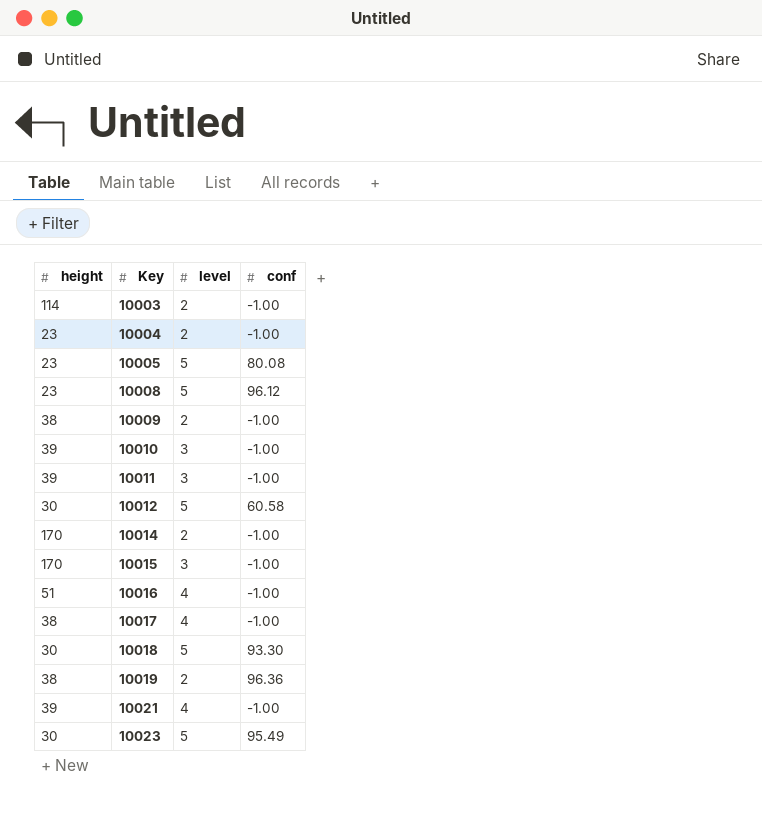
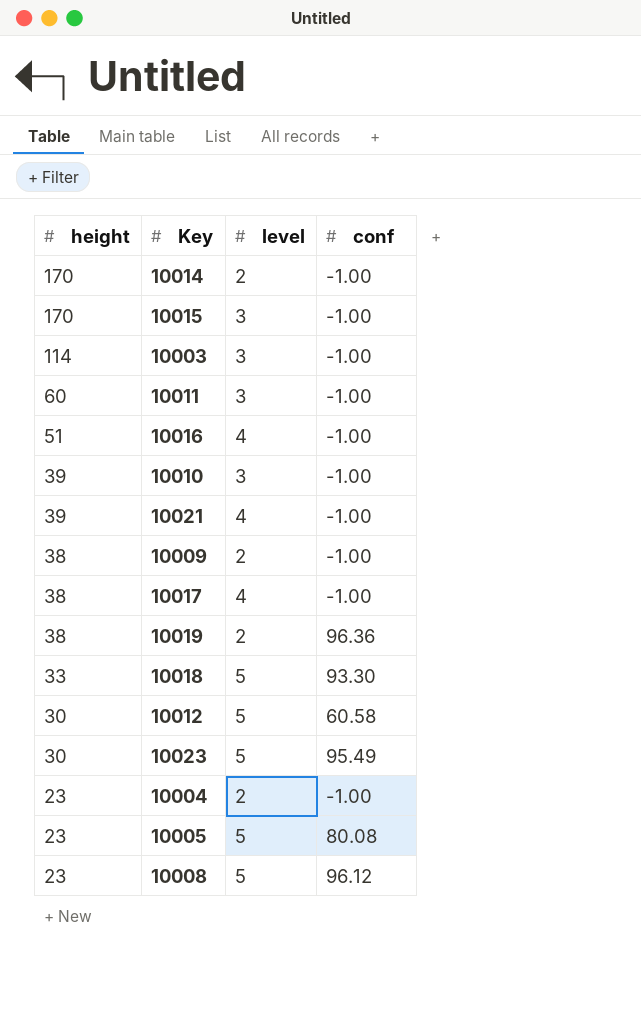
row order: Key ascending -> height descending
10003 | level: 2 -> 3
10011 | height: 39 -> 60
10018 | height: 30 -> 33

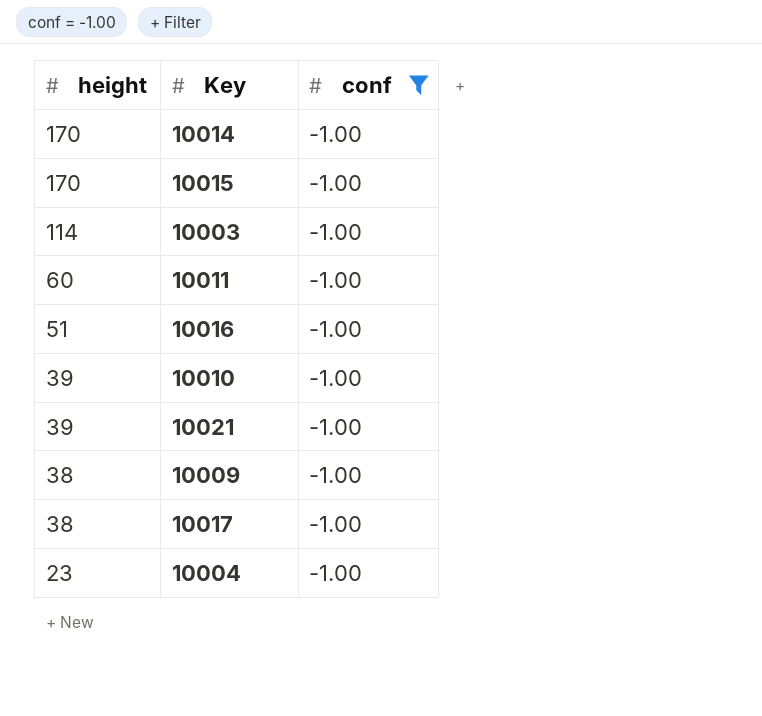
filter: none -> conf = -1.00
column level | position: 3 -> none

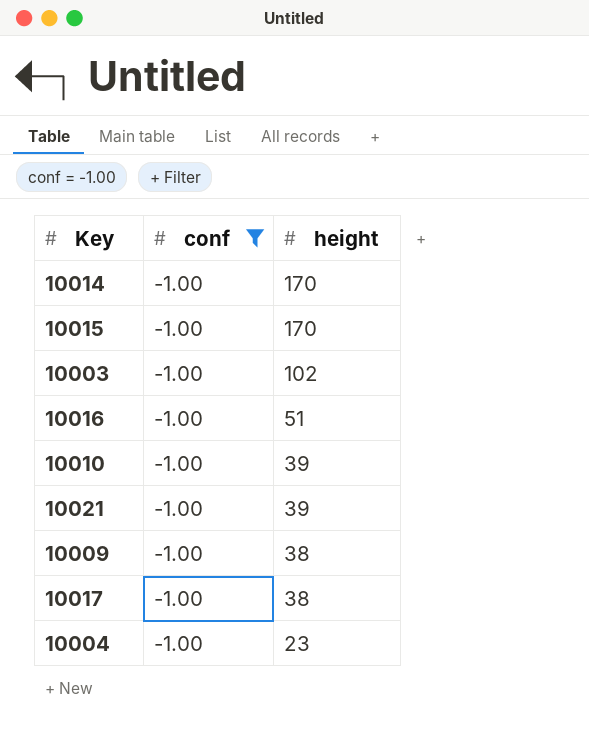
column height | position: 1 -> 3
row 10011: 60 | -1.00 -> none
10003 | height: 114 -> 102

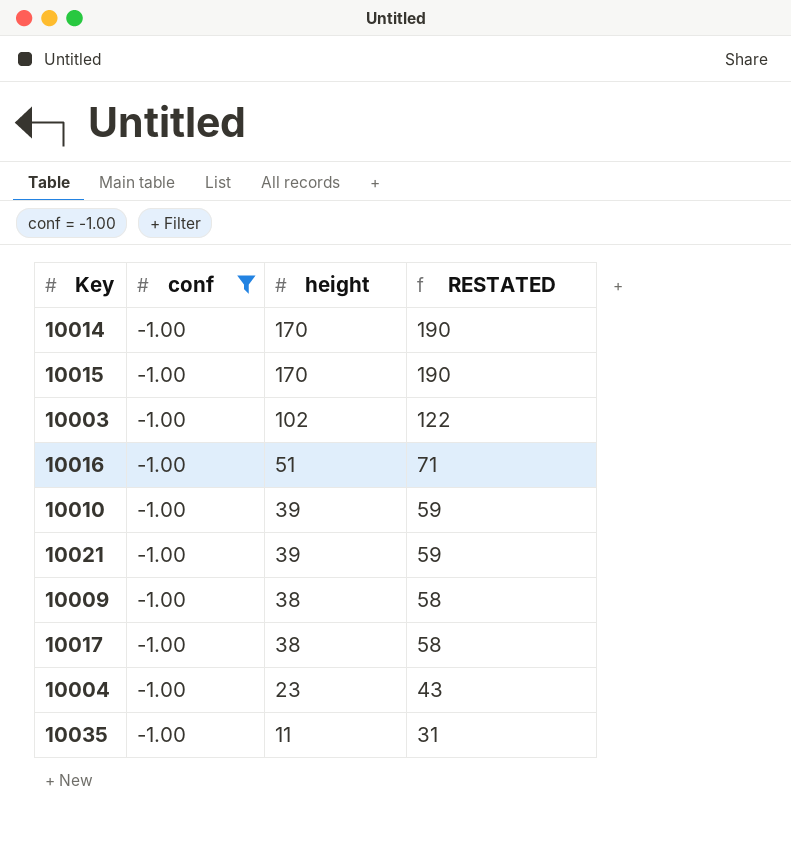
column RESTATED | formula: none -> [height] + 20
row 10035: none -> -1.00 | 11 | 31

